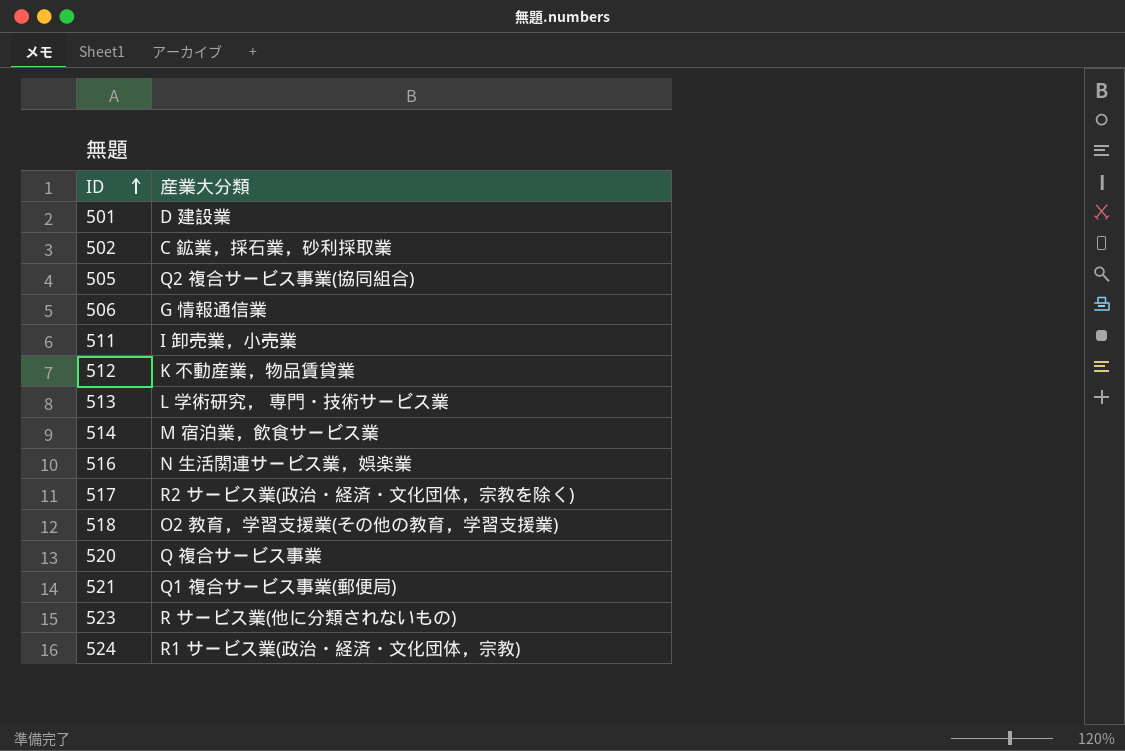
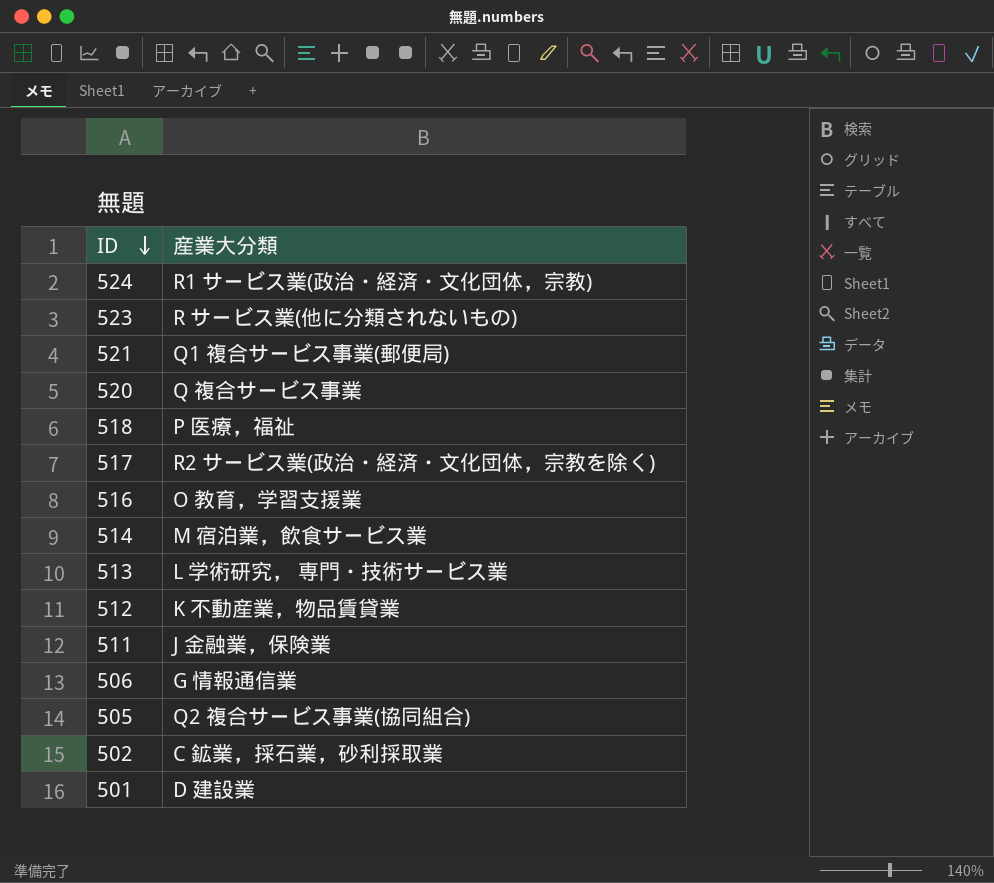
row order: ID ascending -> ID descending
518 | 産業大分類: O2 教育，学習支援業(その他の教育，学習支援業) -> P 医療，福祉
516 | 産業大分類: N 生活関連サービス業，娯楽業 -> O 教育，学習支援業
511 | 産業大分類: I 卸売業，小売業 -> J 金融業，保険業

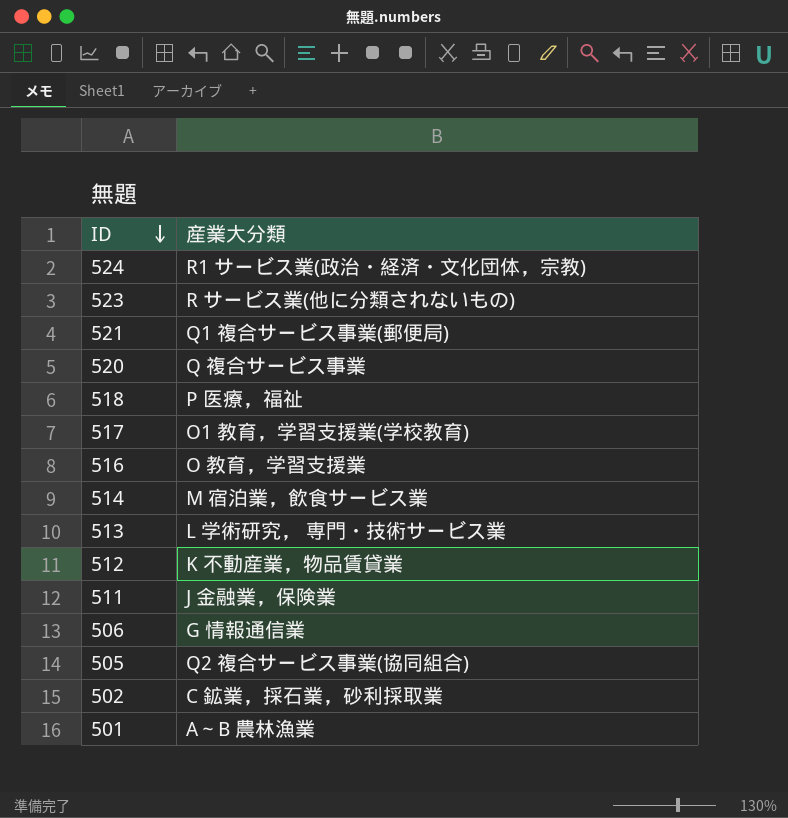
517 | 産業大分類: R2 サービス業(政治・経済・文化団体，宗教を除く) -> O1 教育，学習支援業(学校教育)
501 | 産業大分類: D 建設業 -> A～B 農林漁業

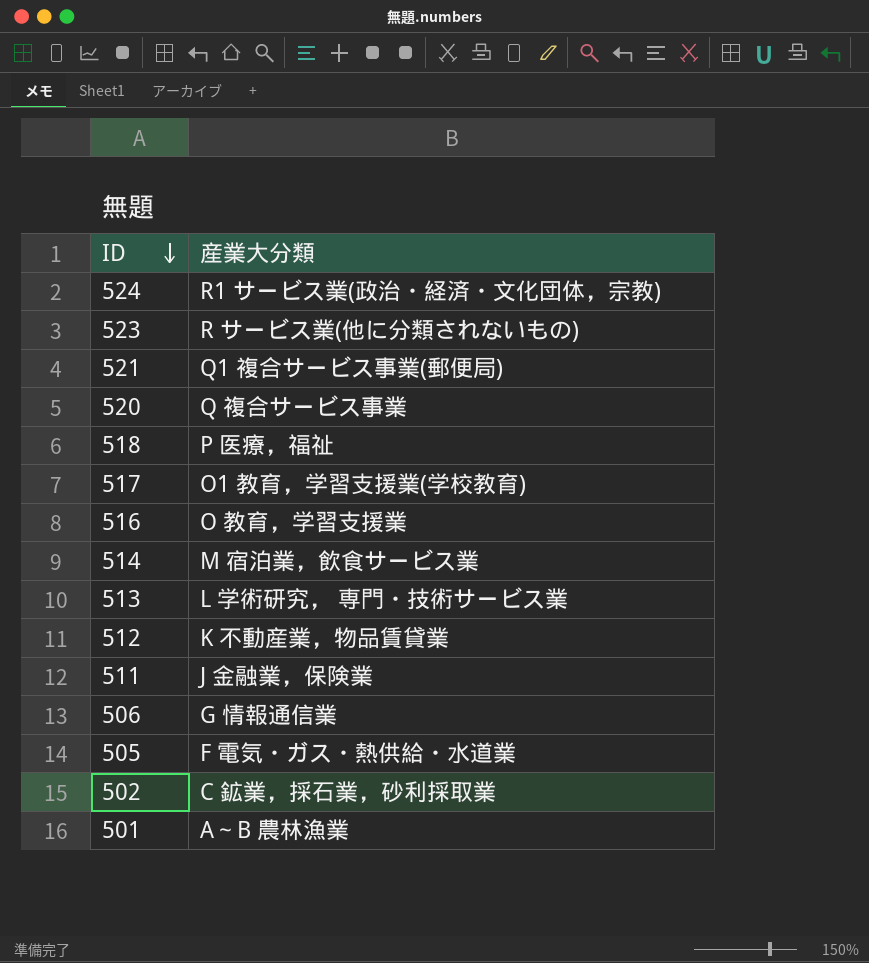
505 | 産業大分類: Q2 複合サービス事業(協同組合) -> F 電気・ガス・熱供給・水道業

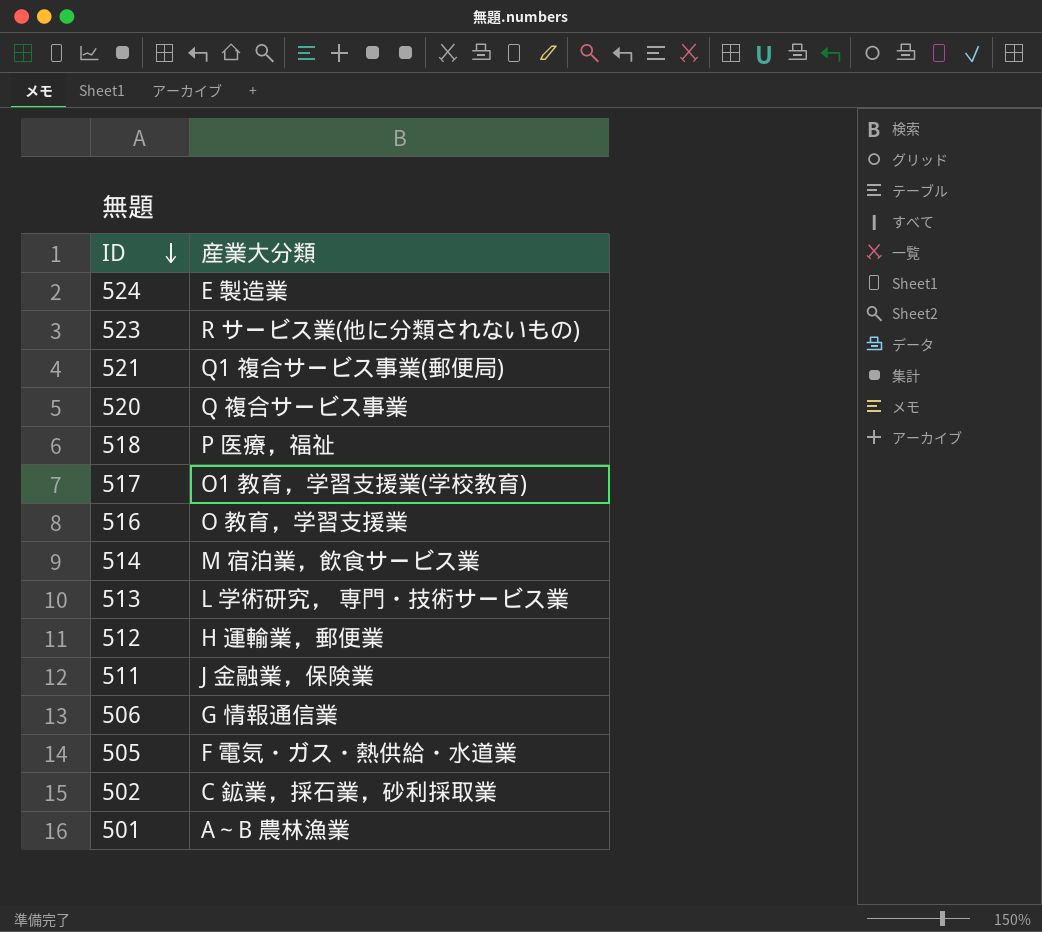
524 | 産業大分類: R1 サービス業(政治・経済・文化団体，宗教) -> E 製造業
512 | 産業大分類: K 不動産業，物品賃貸業 -> H 運輸業，郵便業

